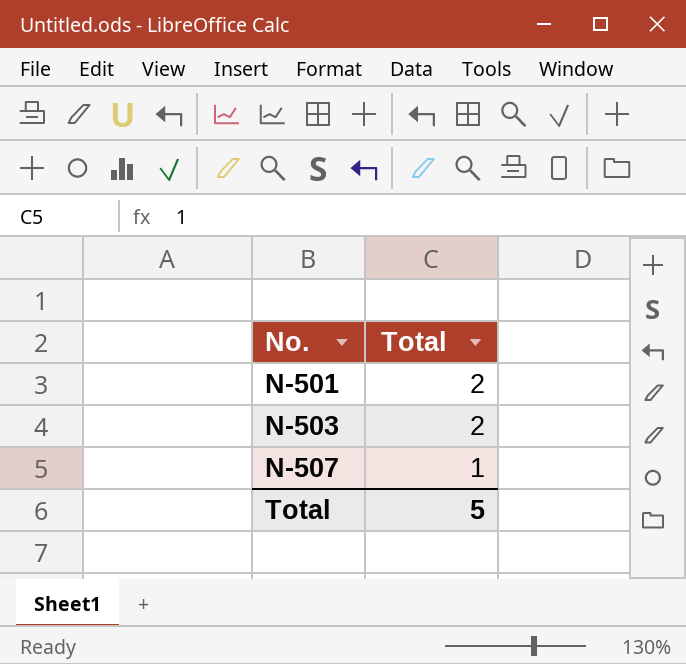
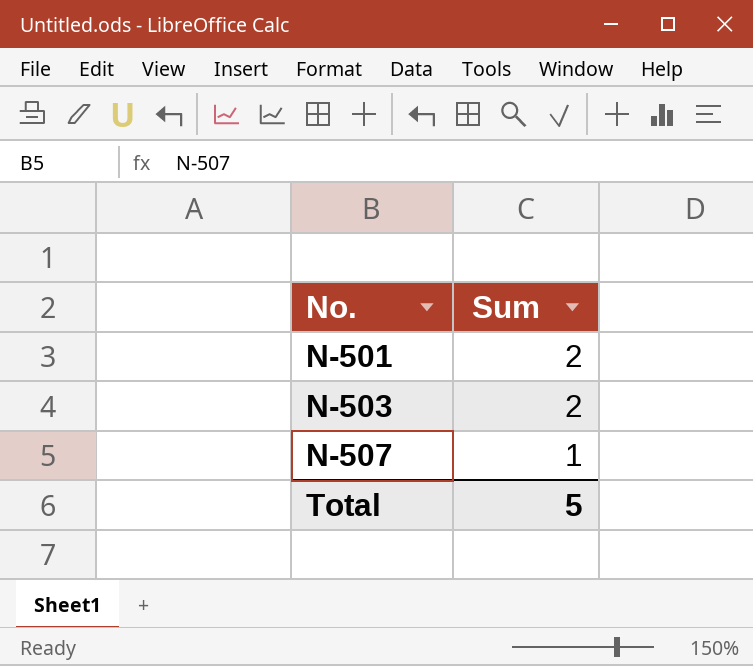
column name: Total -> Sum

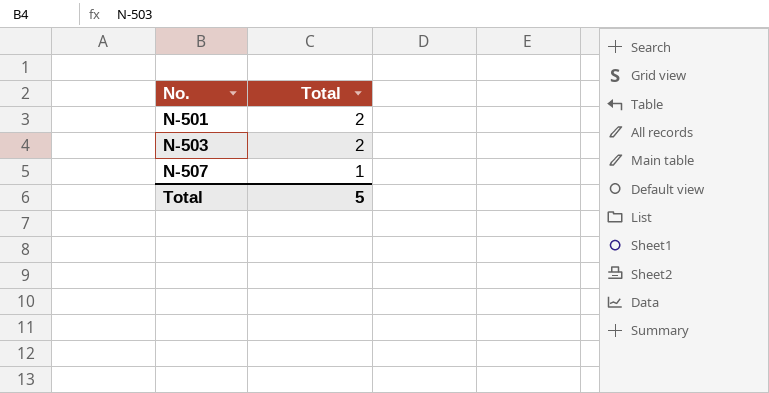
column name: Sum -> Total

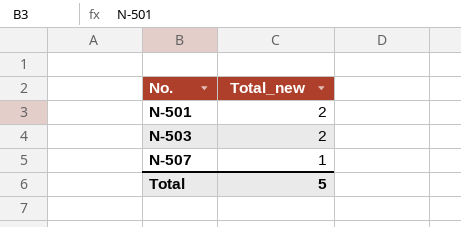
column name: Total -> Total_new

